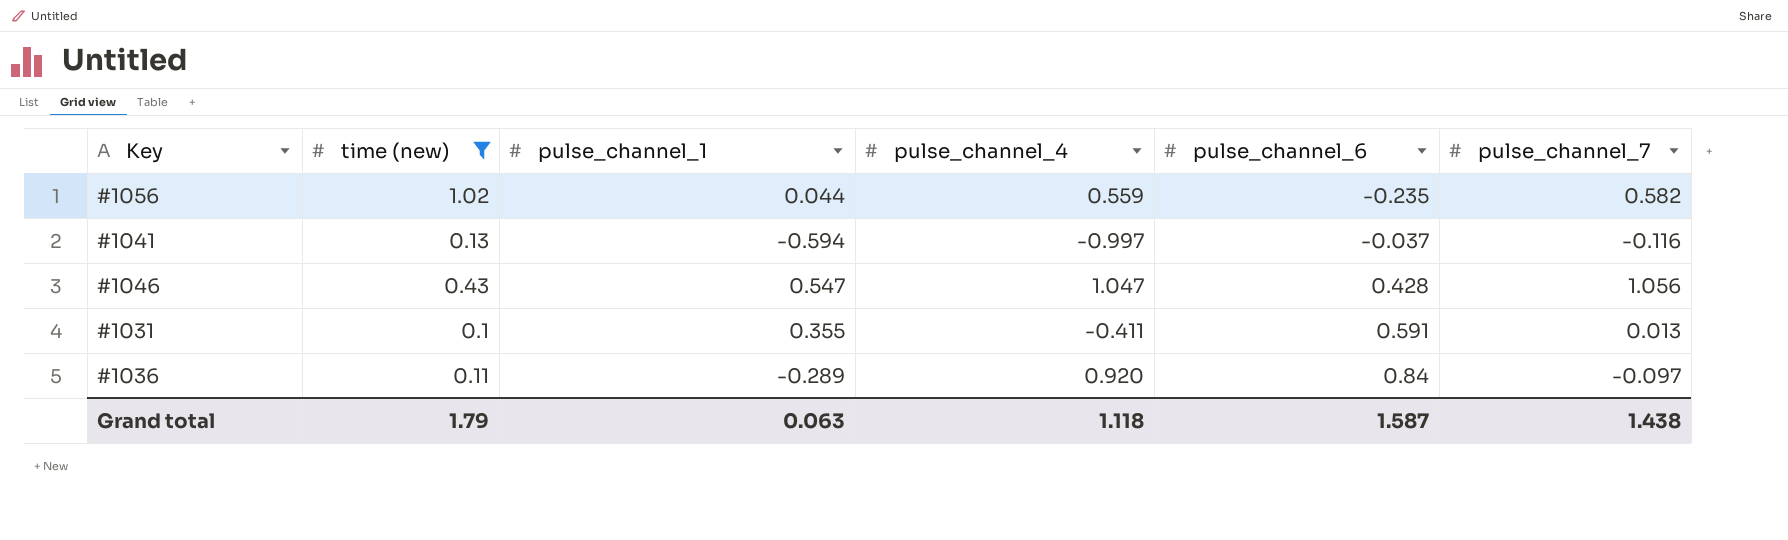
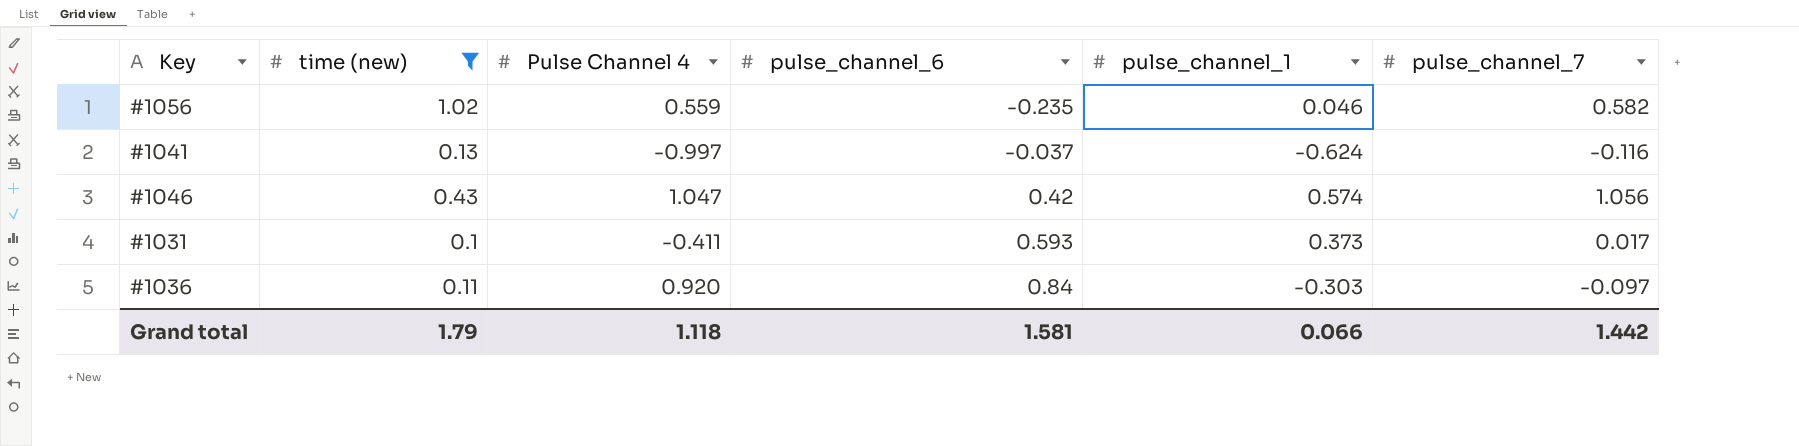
column name: pulse_channel_4 -> Pulse Channel 4
column pulse_channel_1 | position: 3 -> 5
#1056 | pulse_channel_1: 0.044 -> 0.046
#1041 | pulse_channel_1: -0.594 -> -0.624
#1046 | pulse_channel_6: 0.428 -> 0.42
#1046 | pulse_channel_1: 0.547 -> 0.574
#1031 | pulse_channel_6: 0.591 -> 0.593
#1031 | pulse_channel_1: 0.355 -> 0.373
#1031 | pulse_channel_7: 0.013 -> 0.017
#1036 | pulse_channel_1: -0.289 -> -0.303
Grand total | pulse_channel_6: 1.587 -> 1.581
Grand total | pulse_channel_1: 0.063 -> 0.066
Grand total | pulse_channel_7: 1.438 -> 1.442

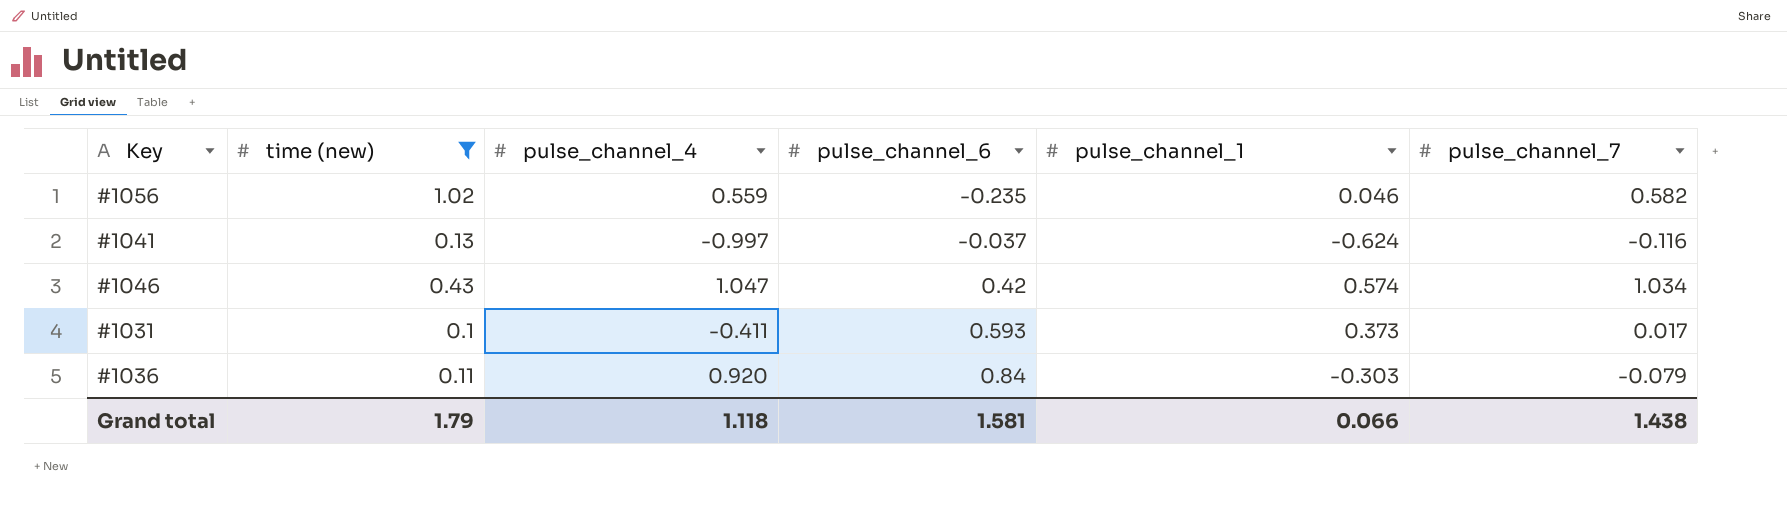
column name: Pulse Channel 4 -> pulse_channel_4
#1046 | pulse_channel_7: 1.056 -> 1.034
#1036 | pulse_channel_7: -0.097 -> -0.079
Grand total | pulse_channel_7: 1.442 -> 1.438

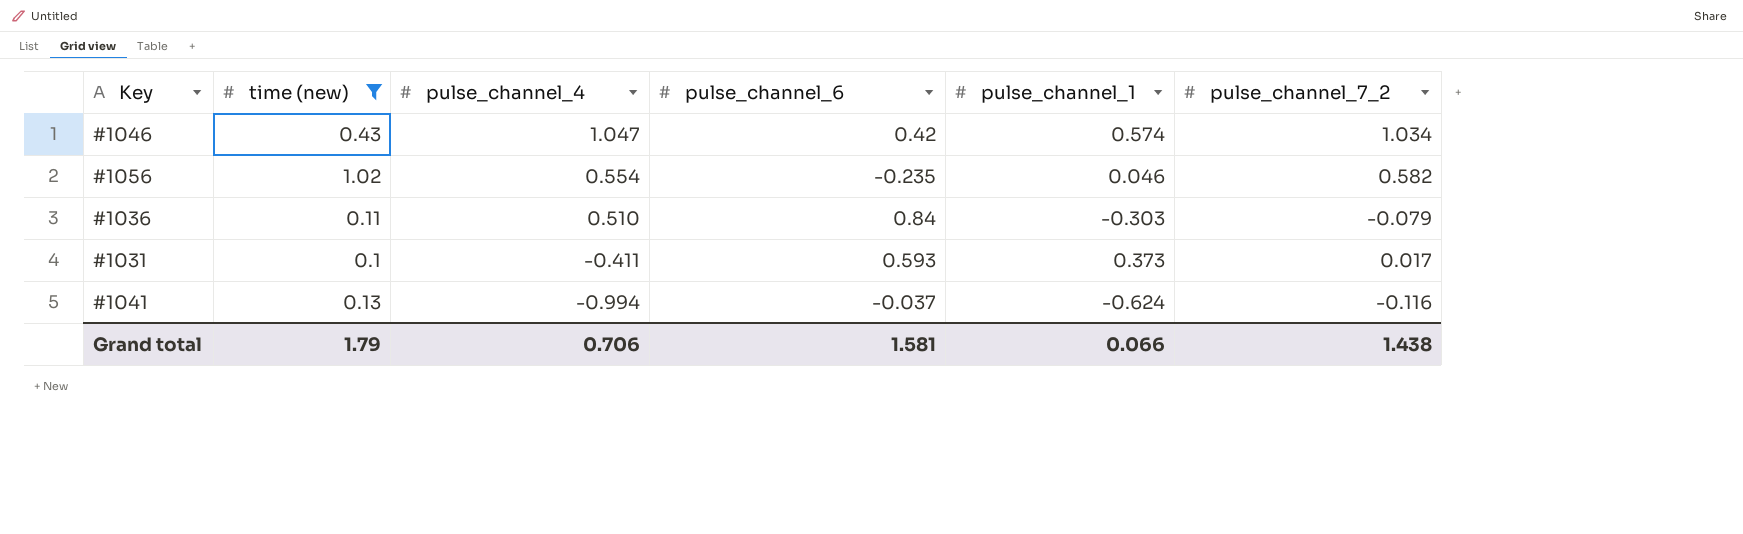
row order: pulse_channel_6 ascending -> pulse_channel_4 descending
column name: pulse_channel_7 -> pulse_channel_7_2
#1056 | pulse_channel_4: 0.559 -> 0.554
#1036 | pulse_channel_4: 0.920 -> 0.510
#1041 | pulse_channel_4: -0.997 -> -0.994
Grand total | pulse_channel_4: 1.118 -> 0.706

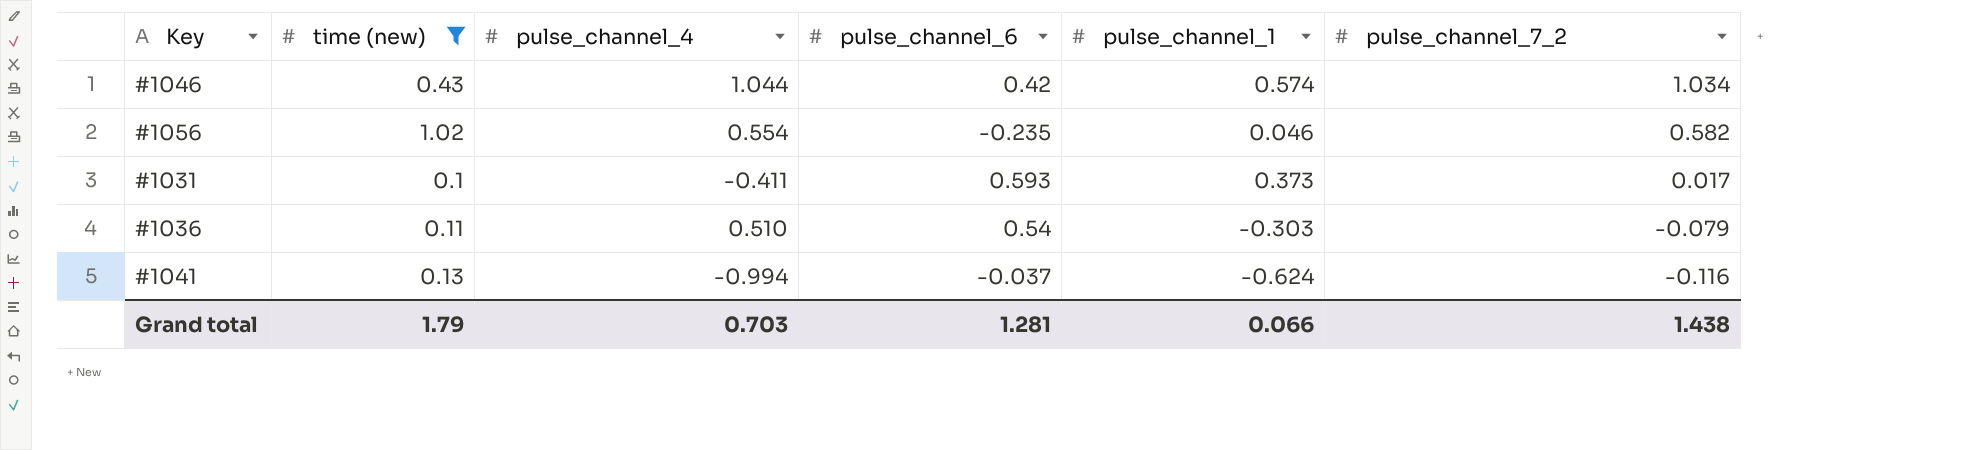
row order: pulse_channel_4 descending -> pulse_channel_7_2 descending
#1046 | pulse_channel_4: 1.047 -> 1.044
#1036 | pulse_channel_6: 0.84 -> 0.54
Grand total | pulse_channel_4: 0.706 -> 0.703
Grand total | pulse_channel_6: 1.581 -> 1.281

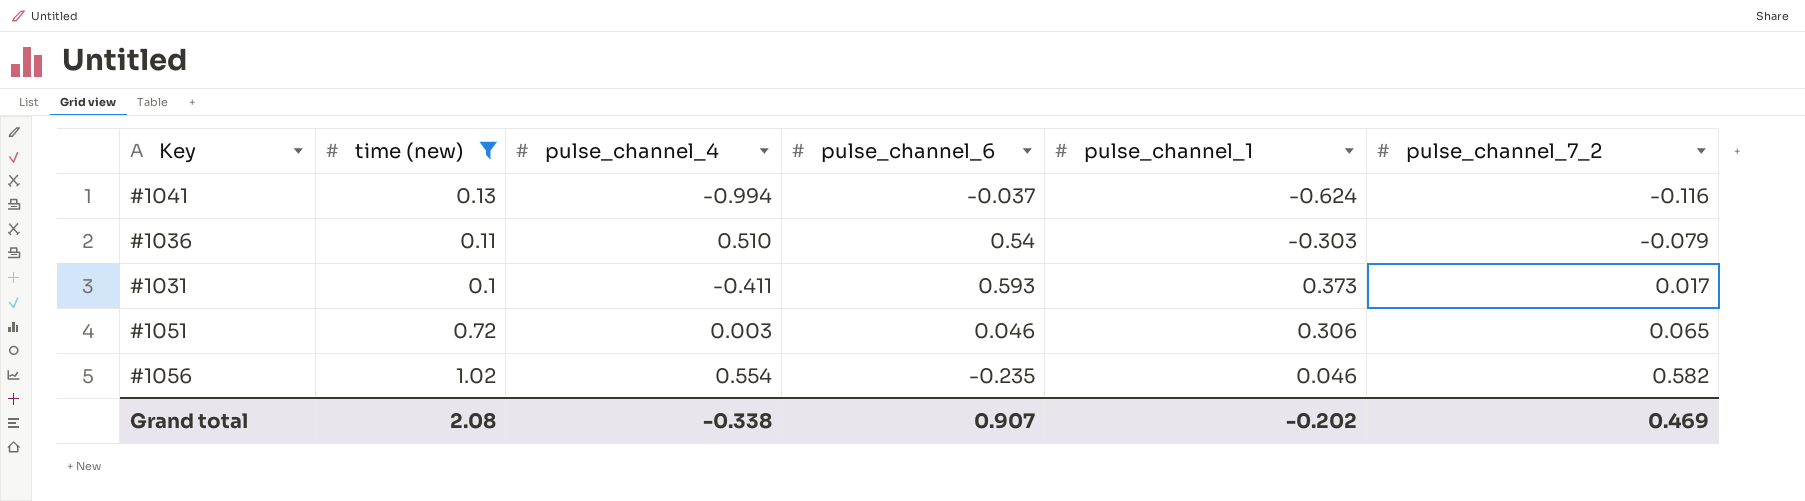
row order: pulse_channel_7_2 descending -> pulse_channel_7_2 ascending
row #1046: 0.43 | 1.044 | 0.42 | 0.574 | 1.034 -> none
row #1051: none -> 0.72 | 0.003 | 0.046 | 0.306 | 0.065
Grand total | time (new): 1.79 -> 2.08
Grand total | pulse_channel_4: 0.703 -> -0.338
Grand total | pulse_channel_6: 1.281 -> 0.907
Grand total | pulse_channel_1: 0.066 -> -0.202
Grand total | pulse_channel_7_2: 1.438 -> 0.469

